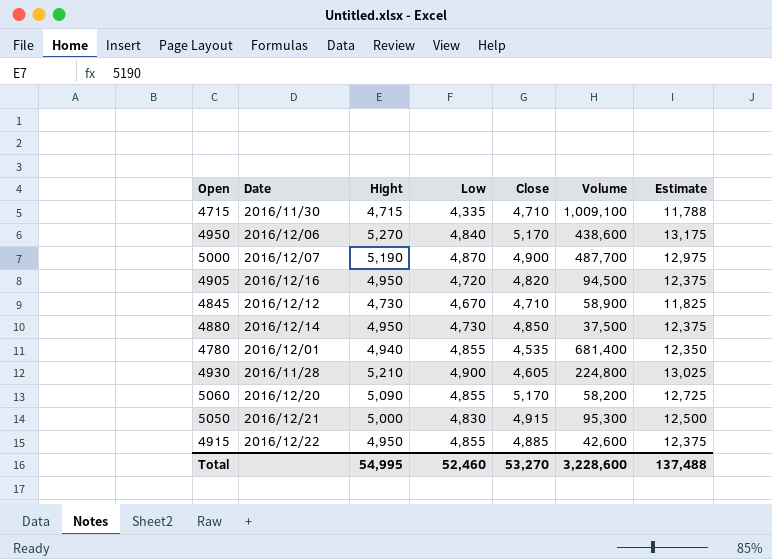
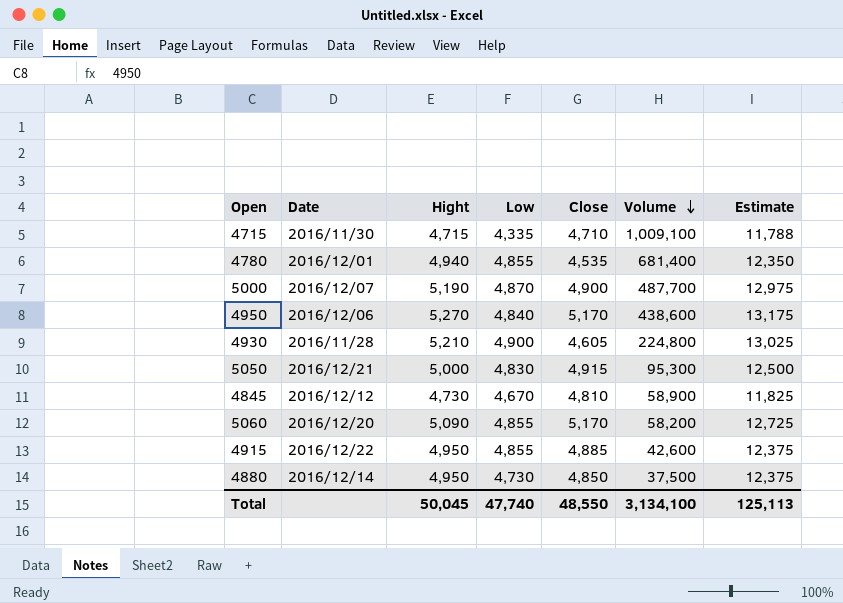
row order: none -> Volume descending
row 4905: 2016/12/16 | 4,950 | 4,720 | 4,820 | 94,500 | 12,375 -> none
4845 | Close: 4,710 -> 4,810
Total | Hight: 54,995 -> 50,045
Total | Low: 52,460 -> 47,740
Total | Close: 53,270 -> 48,550
Total | Volume: 3,228,600 -> 3,134,100
Total | Estimate: 137,488 -> 125,113

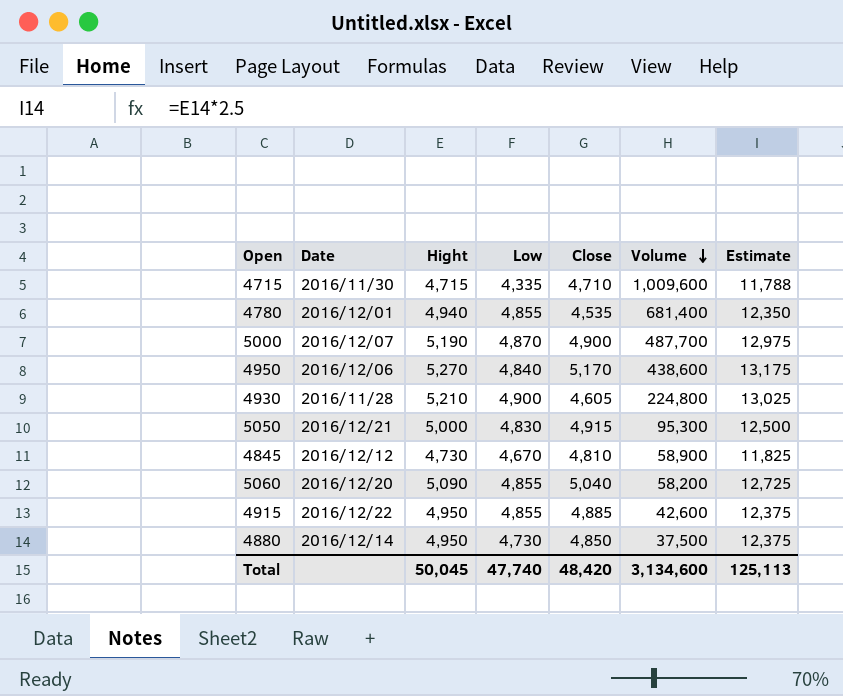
4715 | Volume: 1,009,100 -> 1,009,600
5060 | Close: 5,170 -> 5,040
Total | Close: 48,550 -> 48,420
Total | Volume: 3,134,100 -> 3,134,600

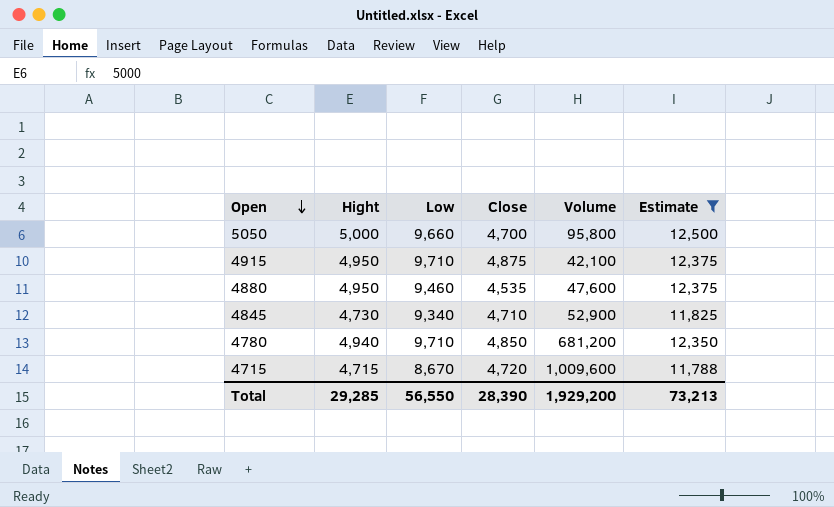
filter: none -> Estimate <= 12,500
row order: Volume descending -> Open descending
column Date | position: 2 -> none
5050 | Low: 4,830 -> 9,660
5050 | Close: 4,915 -> 4,700
5050 | Volume: 95,300 -> 95,800
4915 | Low: 4,855 -> 9,710
4915 | Close: 4,885 -> 4,875
4915 | Volume: 42,600 -> 42,100
4880 | Low: 4,730 -> 9,460
4880 | Close: 4,850 -> 4,535
4880 | Volume: 37,500 -> 47,600
4845 | Low: 4,670 -> 9,340
4845 | Close: 4,810 -> 4,710
4845 | Volume: 58,900 -> 52,900
4780 | Low: 4,855 -> 9,710
4780 | Close: 4,535 -> 4,850
4780 | Volume: 681,400 -> 681,200
4715 | Low: 4,335 -> 8,670
4715 | Close: 4,710 -> 4,720
Total | Hight: 50,045 -> 29,285
Total | Low: 47,740 -> 56,550
Total | Close: 48,420 -> 28,390
Total | Volume: 3,134,600 -> 1,929,200
Total | Estimate: 125,113 -> 73,213

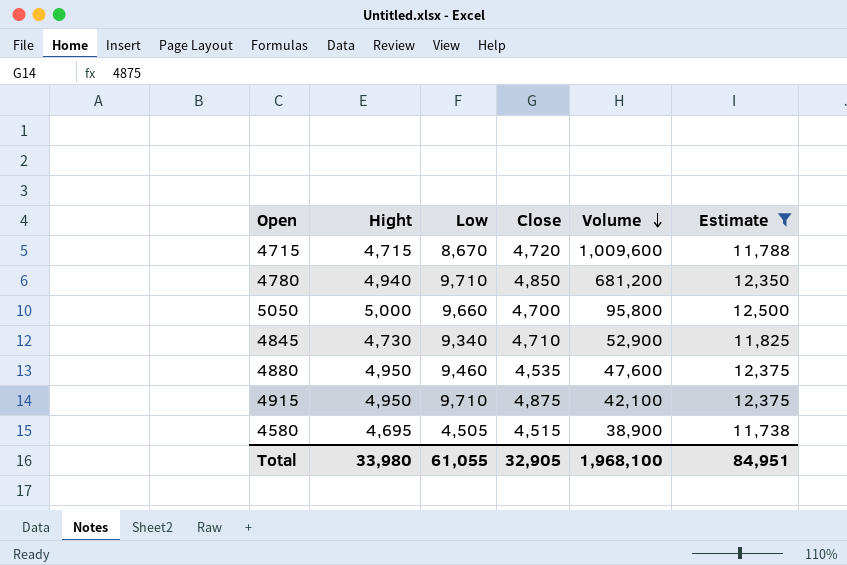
row order: Open descending -> Volume descending
row 4580: none -> 4,695 | 4,505 | 4,515 | 38,900 | 11,738
Total | Hight: 29,285 -> 33,980
Total | Low: 56,550 -> 61,055
Total | Close: 28,390 -> 32,905
Total | Volume: 1,929,200 -> 1,968,100
Total | Estimate: 73,213 -> 84,951

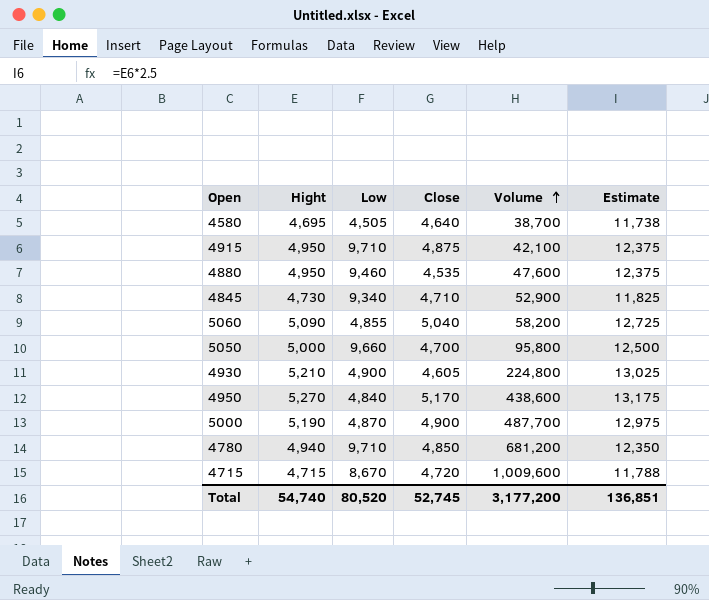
filter: Estimate <= 12,500 -> none
row order: Volume descending -> Volume ascending
4580 | Close: 4,515 -> 4,640
4580 | Volume: 38,900 -> 38,700
Total | Hight: 33,980 -> 54,740
Total | Low: 61,055 -> 80,520
Total | Close: 32,905 -> 52,745
Total | Volume: 1,968,100 -> 3,177,200
Total | Estimate: 84,951 -> 136,851

